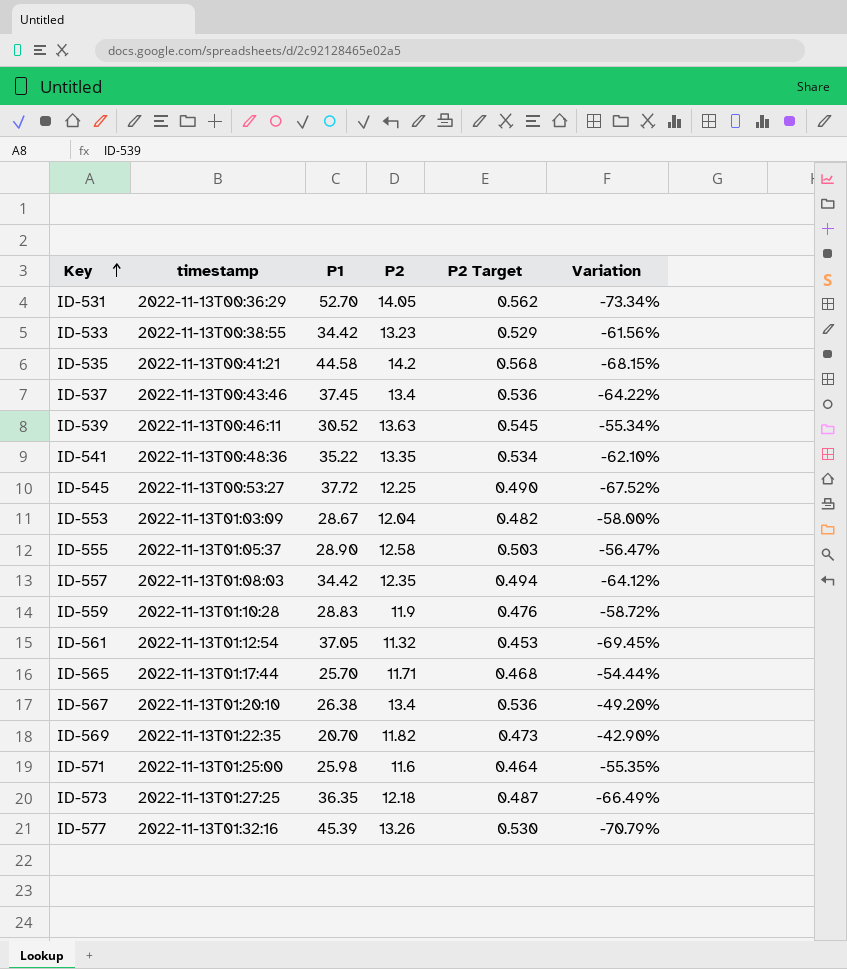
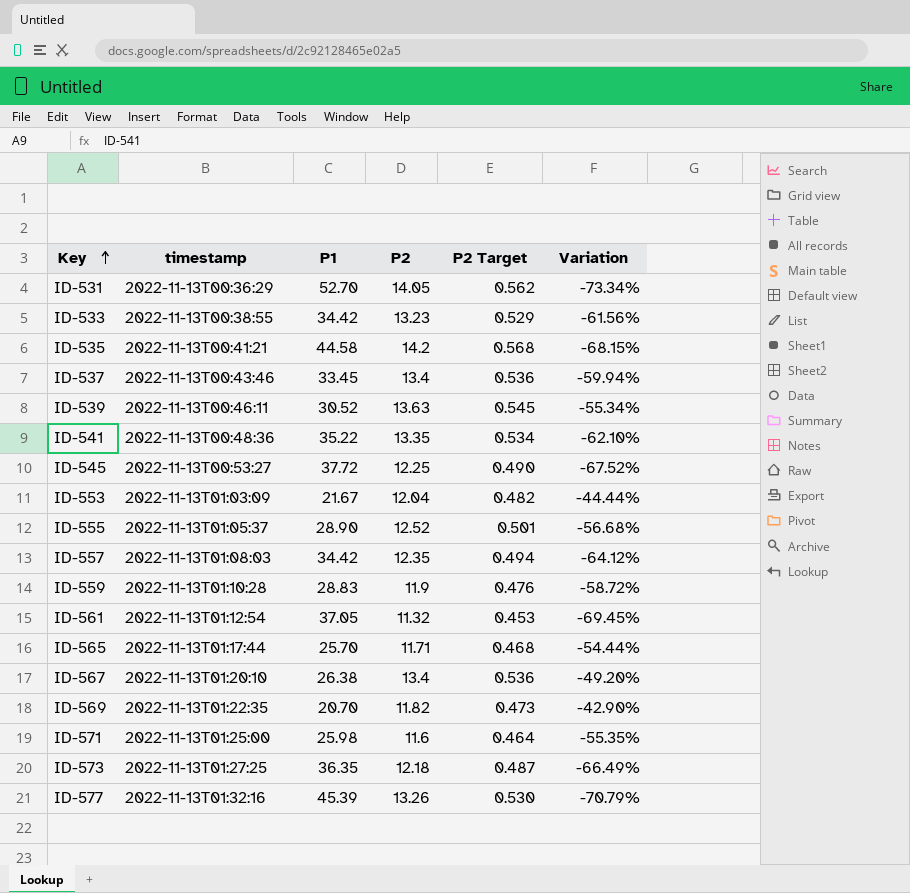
ID-537 | P1: 37.45 -> 33.45
ID-537 | Variation: -64.22% -> -59.94%
ID-553 | P1: 28.67 -> 21.67
ID-553 | Variation: -58.00% -> -44.44%
ID-555 | P2: 12.58 -> 12.52
ID-555 | P2 Target: 0.503 -> 0.501
ID-555 | Variation: -56.47% -> -56.68%

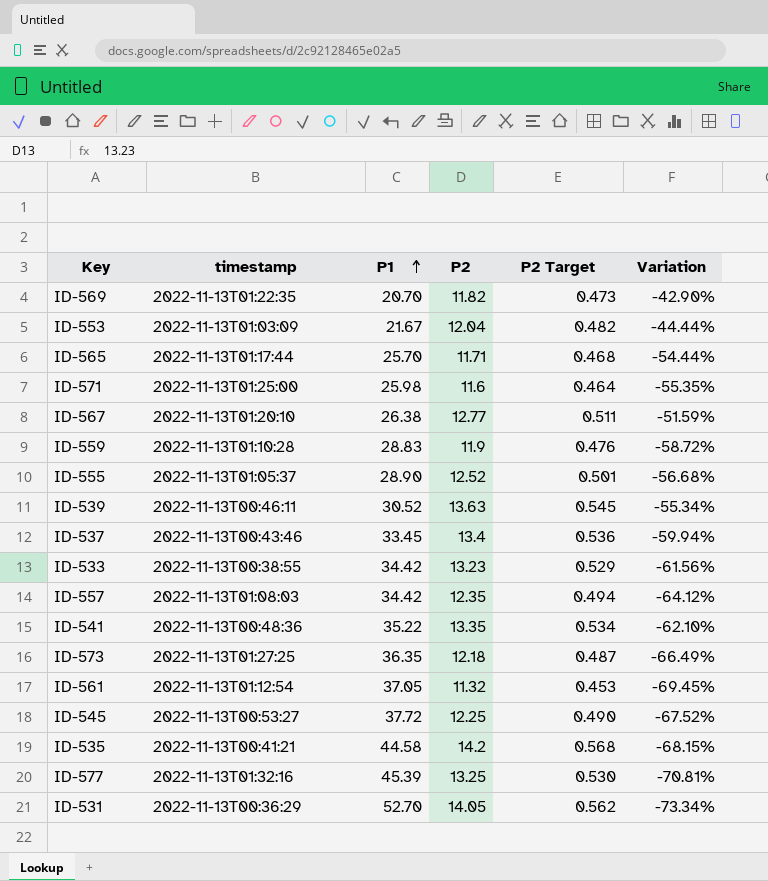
row order: Key ascending -> P1 ascending
ID-567 | P2: 13.4 -> 12.77
ID-567 | P2 Target: 0.536 -> 0.511
ID-567 | Variation: -49.20% -> -51.59%
ID-577 | P2: 13.26 -> 13.25
ID-577 | Variation: -70.79% -> -70.81%

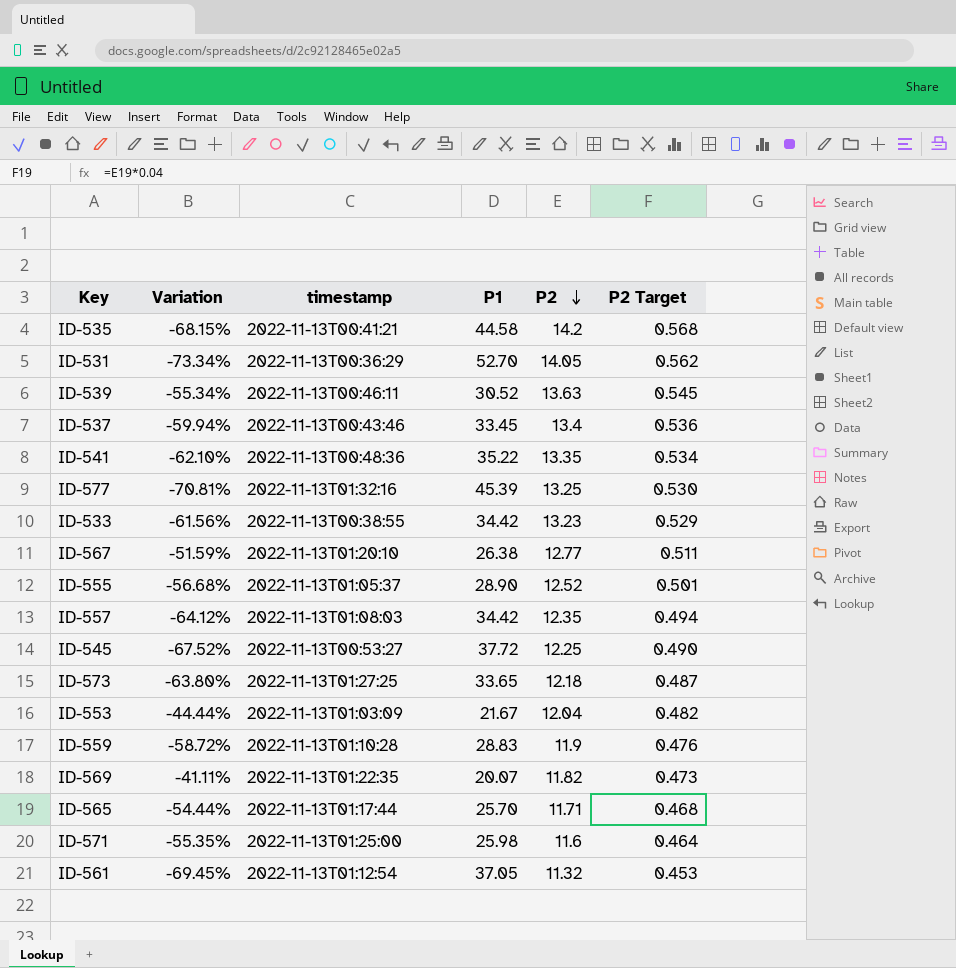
row order: P1 ascending -> P2 descending
column Variation | position: 6 -> 2
ID-573 | Variation: -66.49% -> -63.80%
ID-573 | P1: 36.35 -> 33.65
ID-569 | Variation: -42.90% -> -41.11%
ID-569 | P1: 20.70 -> 20.07

